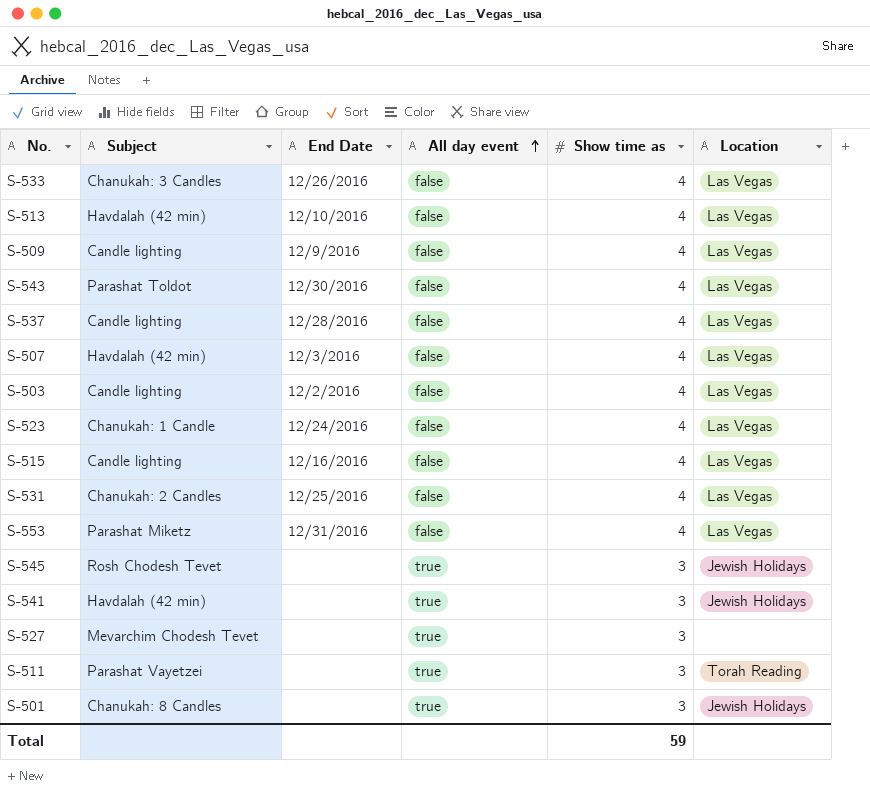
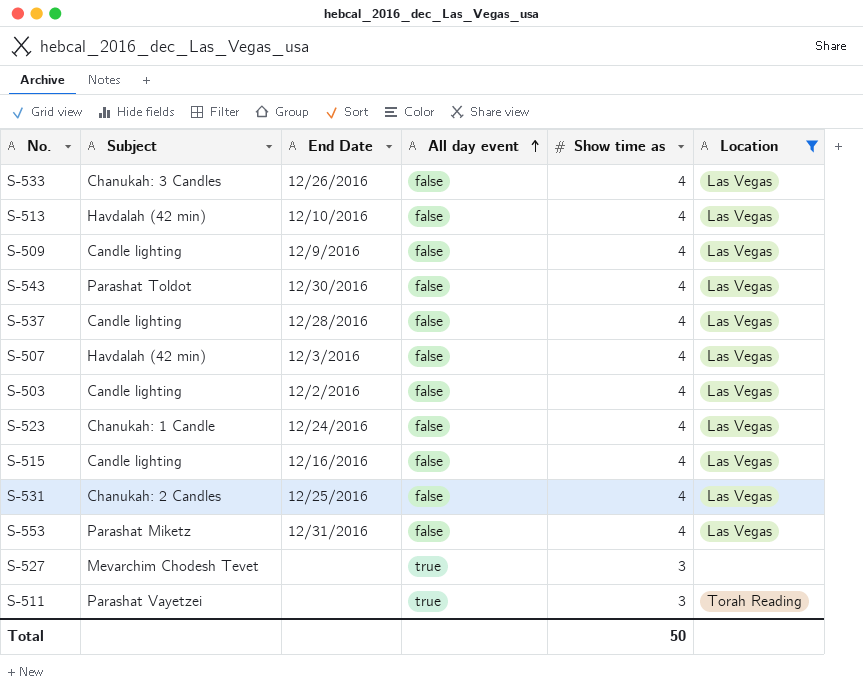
filter: none -> Location != Jewish Holidays
Total | Show time as: 59 -> 50

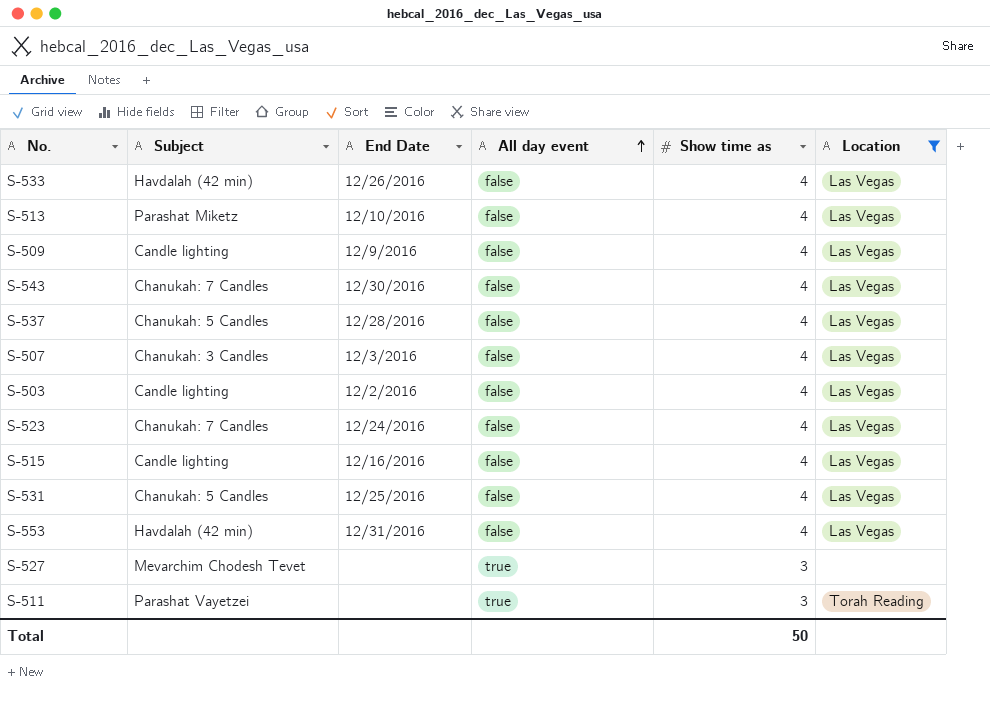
S-533 | Subject: Chanukah: 3 Candles -> Havdalah (42 min)
S-513 | Subject: Havdalah (42 min) -> Parashat Miketz
S-543 | Subject: Parashat Toldot -> Chanukah: 7 Candles
S-537 | Subject: Candle lighting -> Chanukah: 5 Candles
S-507 | Subject: Havdalah (42 min) -> Chanukah: 3 Candles
S-523 | Subject: Chanukah: 1 Candle -> Chanukah: 7 Candles
S-531 | Subject: Chanukah: 2 Candles -> Chanukah: 5 Candles
S-553 | Subject: Parashat Miketz -> Havdalah (42 min)

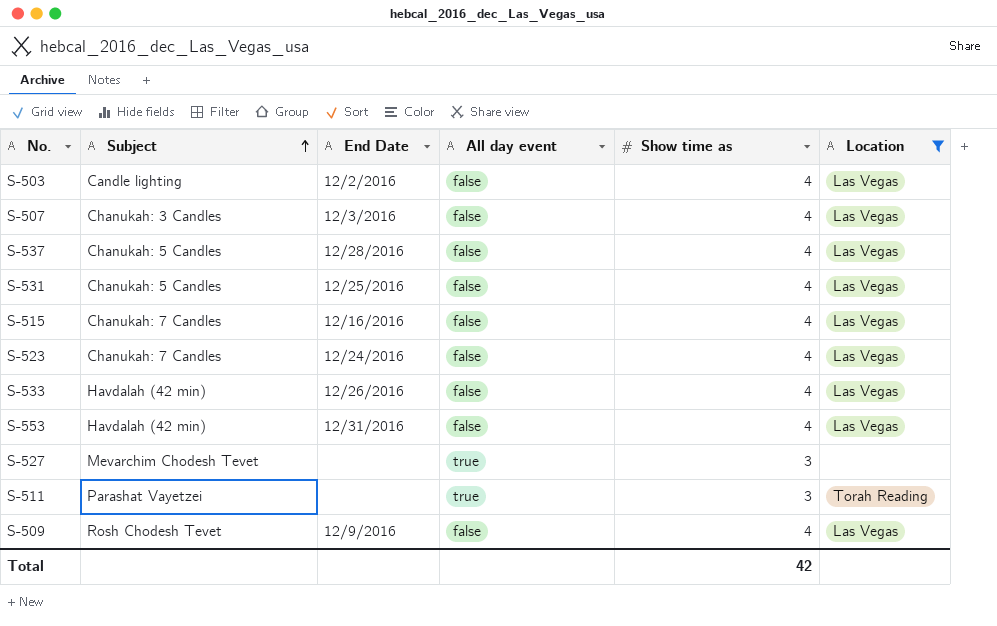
row order: All day event ascending -> Subject ascending
row S-513: Parashat Miketz | 12/10/2016 | false | 4 | Las Vegas -> none
row S-543: Chanukah: 7 Candles | 12/30/2016 | false | 4 | Las Vegas -> none
S-515 | Subject: Candle lighting -> Chanukah: 7 Candles
S-509 | Subject: Candle lighting -> Rosh Chodesh Tevet
Total | Show time as: 50 -> 42

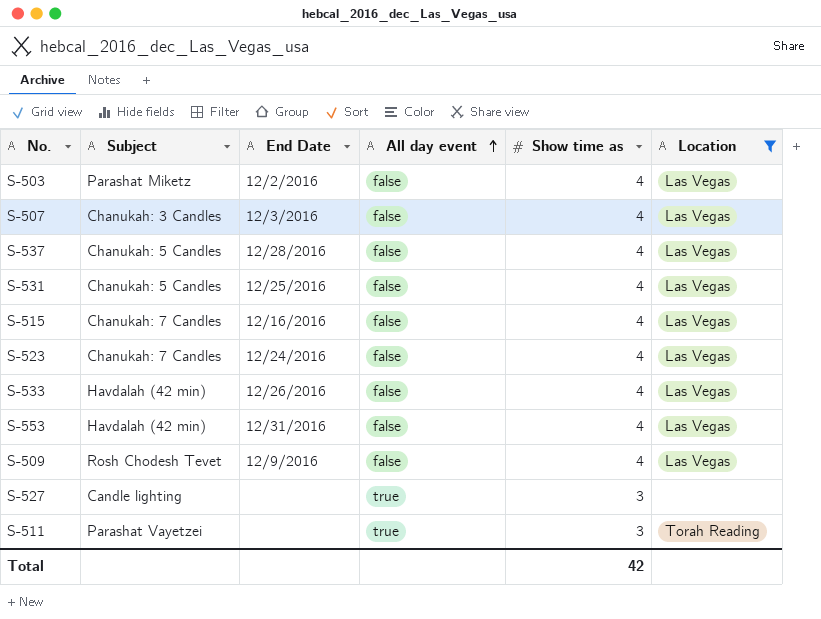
row order: Subject ascending -> All day event ascending
S-503 | Subject: Candle lighting -> Parashat Miketz
S-527 | Subject: Mevarchim Chodesh Tevet -> Candle lighting

